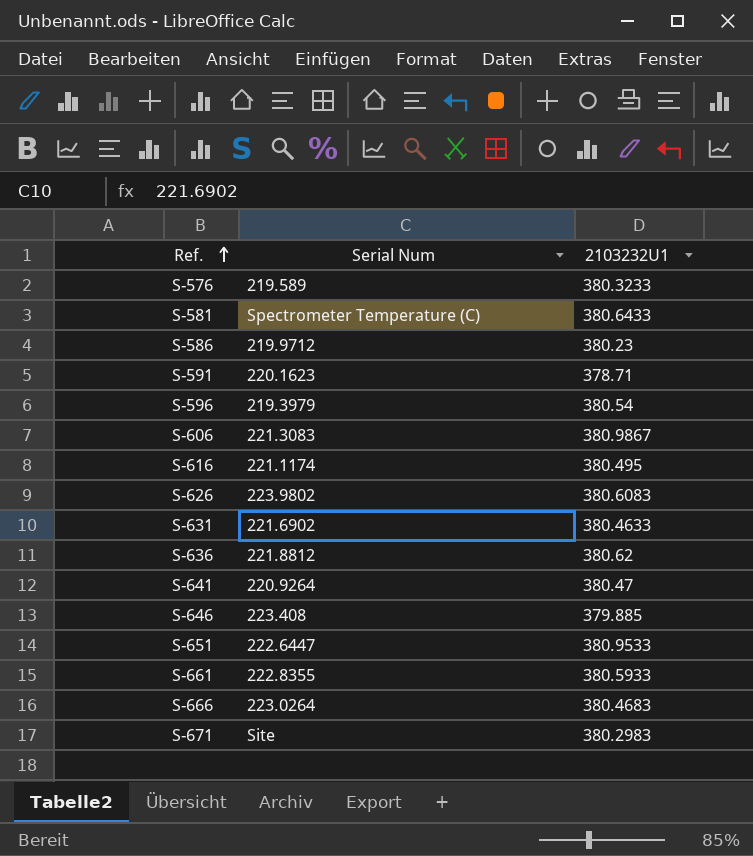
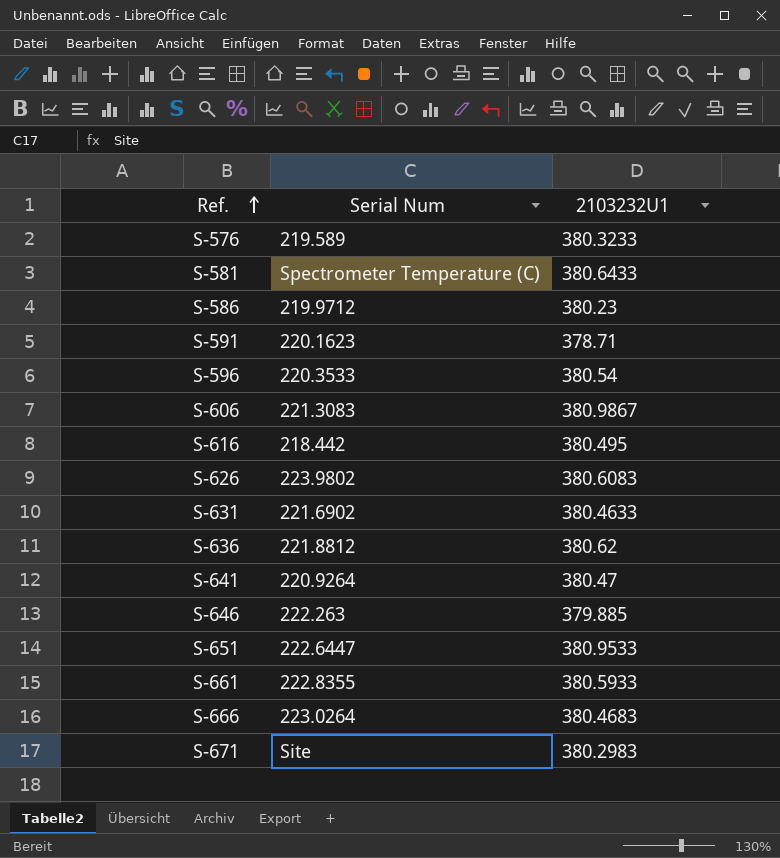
S-596 | Serial Num: 219.3979 -> 220.3533
S-616 | Serial Num: 221.1174 -> 218.442
S-646 | Serial Num: 223.408 -> 222.263

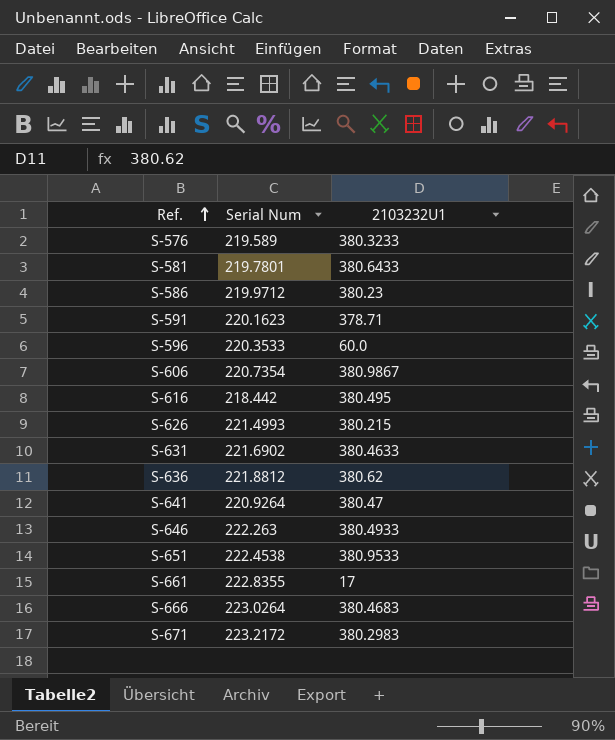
S-581 | Serial Num: Spectrometer Temperature (C) -> 219.7801
S-596 | 2103232U1: 380.54 -> 60.0
S-606 | Serial Num: 221.3083 -> 220.7354
S-626 | Serial Num: 223.9802 -> 221.4993
S-626 | 2103232U1: 380.6083 -> 380.215
S-646 | 2103232U1: 379.885 -> 380.4933
S-651 | Serial Num: 222.6447 -> 222.4538
S-661 | 2103232U1: 380.5933 -> 17
S-671 | Serial Num: Site -> 223.2172

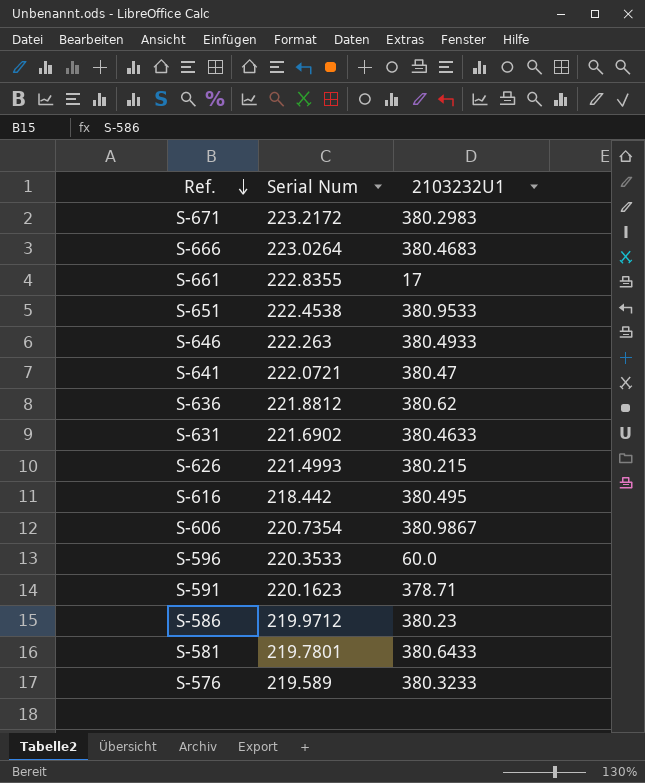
row order: Ref. ascending -> Ref. descending
S-641 | Serial Num: 220.9264 -> 222.0721

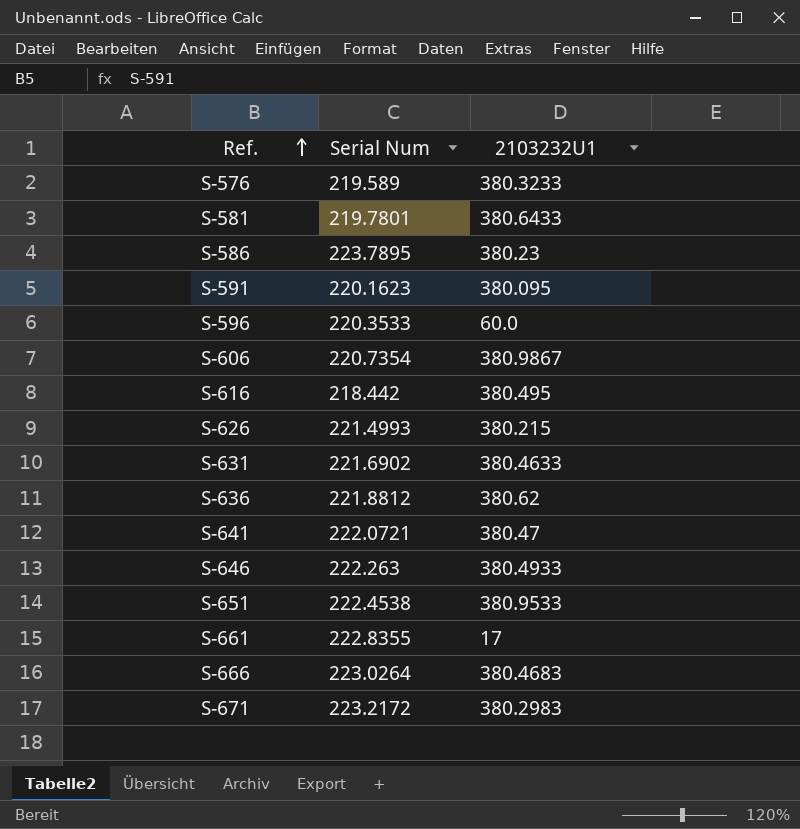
row order: Ref. descending -> Ref. ascending
S-586 | Serial Num: 219.9712 -> 223.7895
S-591 | 2103232U1: 378.71 -> 380.095

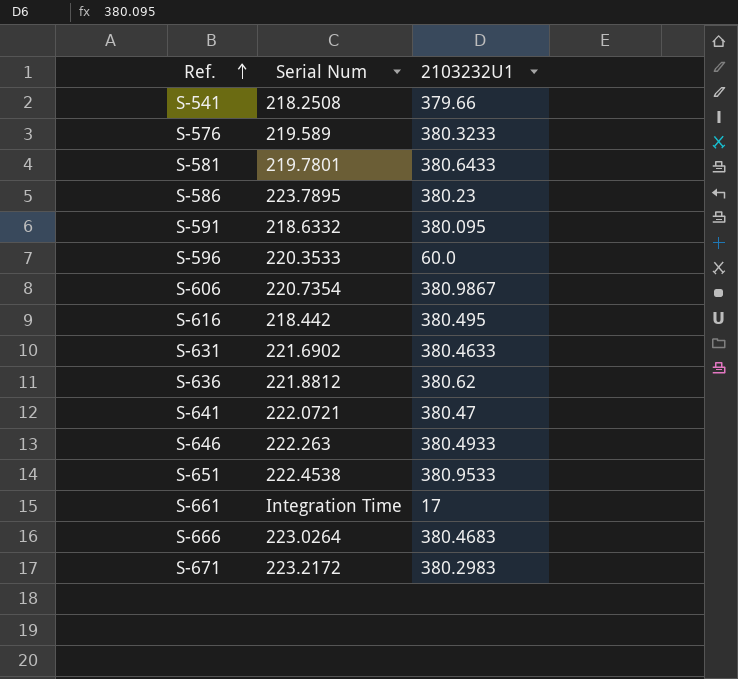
row S-626: 221.4993 | 380.215 -> none
row S-541: none -> 218.2508 | 379.66
S-591 | Serial Num: 220.1623 -> 218.6332
S-661 | Serial Num: 222.8355 -> Integration Time

